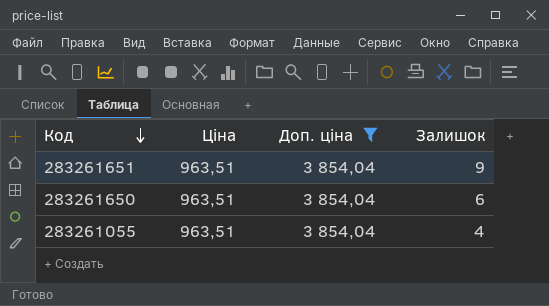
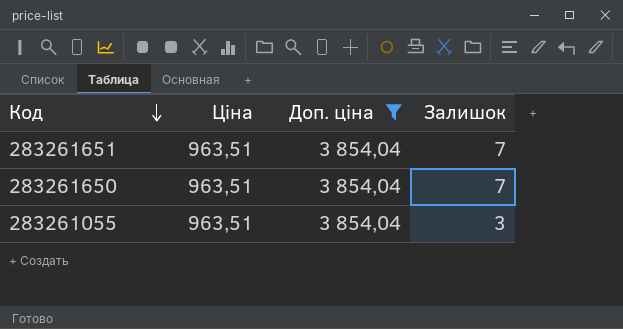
283261651 | Залишок: 9 -> 7
283261650 | Залишок: 6 -> 7
283261055 | Залишок: 4 -> 3

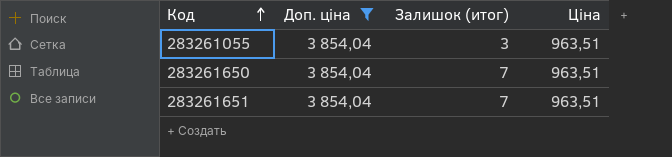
row order: Код descending -> Код ascending
column name: Залишок -> Залишок (итог)
column Ціна | position: 2 -> 4

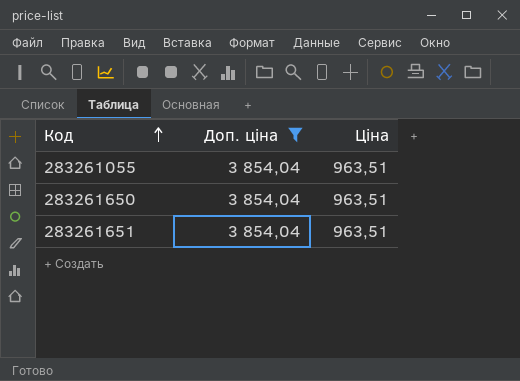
column Залишок (итог) | position: 3 -> none

